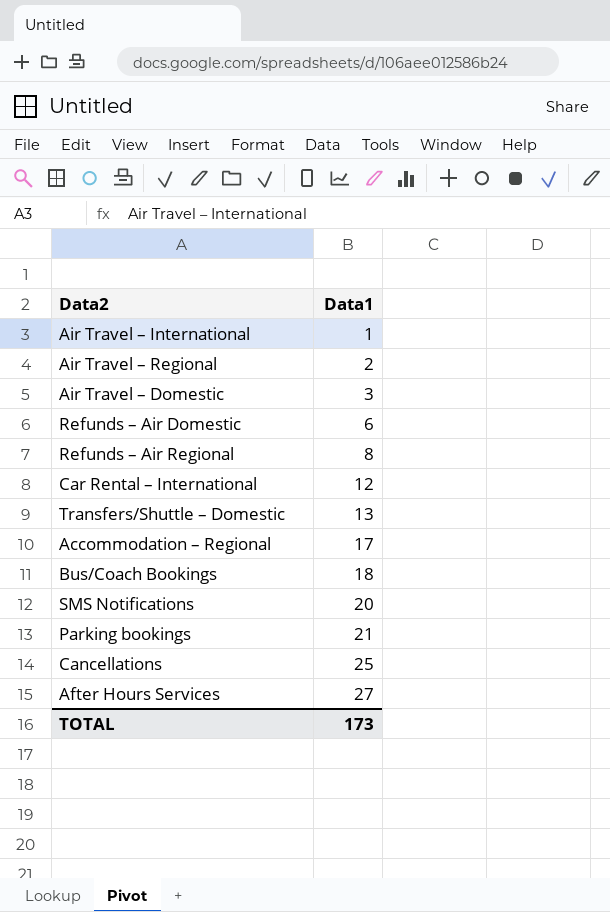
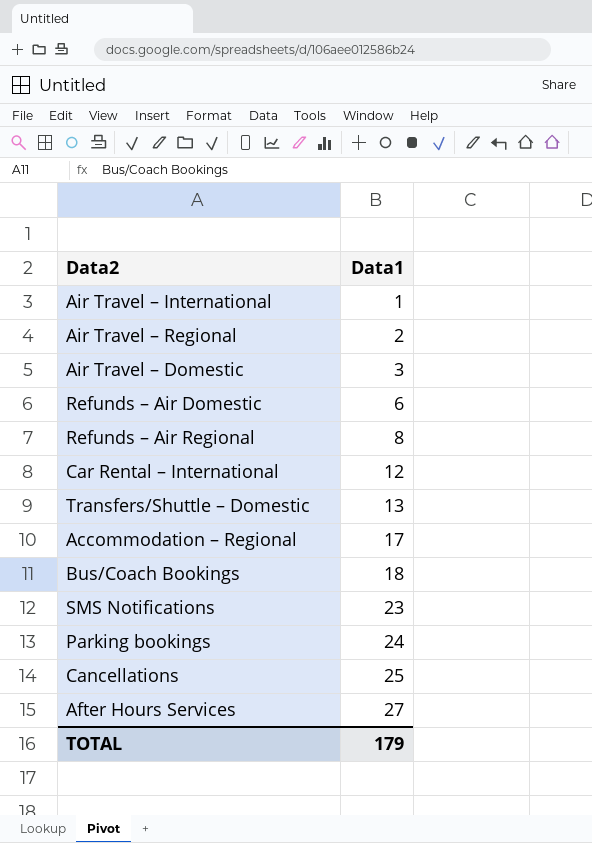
SMS Notifications | Data1: 20 -> 23
Parking bookings | Data1: 21 -> 24
TOTAL | Data1: 173 -> 179

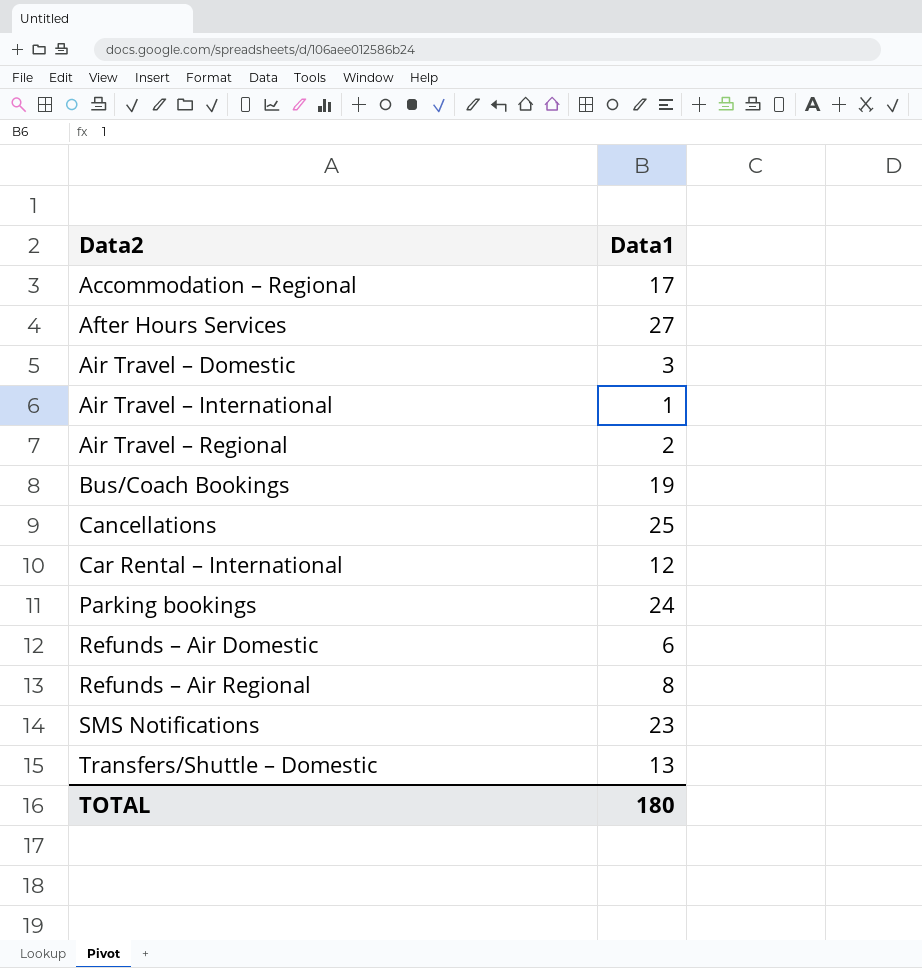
row order: Data1 ascending -> Data2 ascending
Bus/Coach Bookings | Data1: 18 -> 19
TOTAL | Data1: 179 -> 180

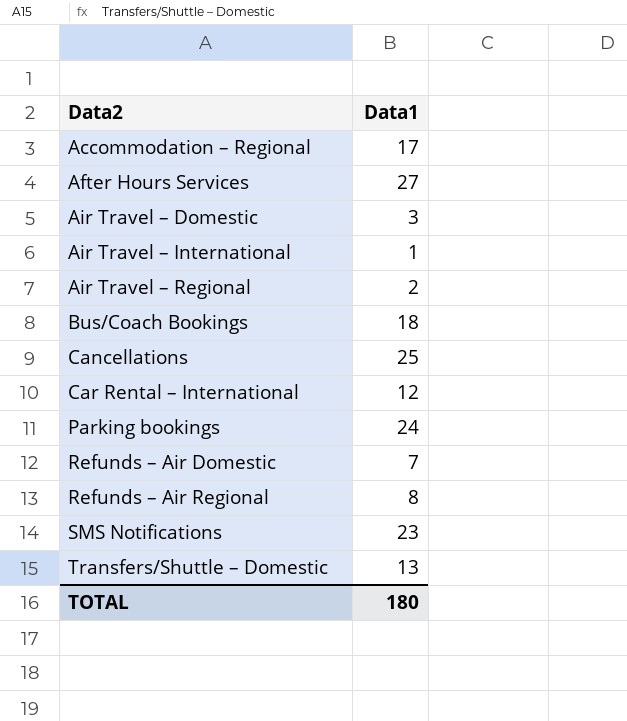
Bus/Coach Bookings | Data1: 19 -> 18
Refunds – Air Domestic | Data1: 6 -> 7

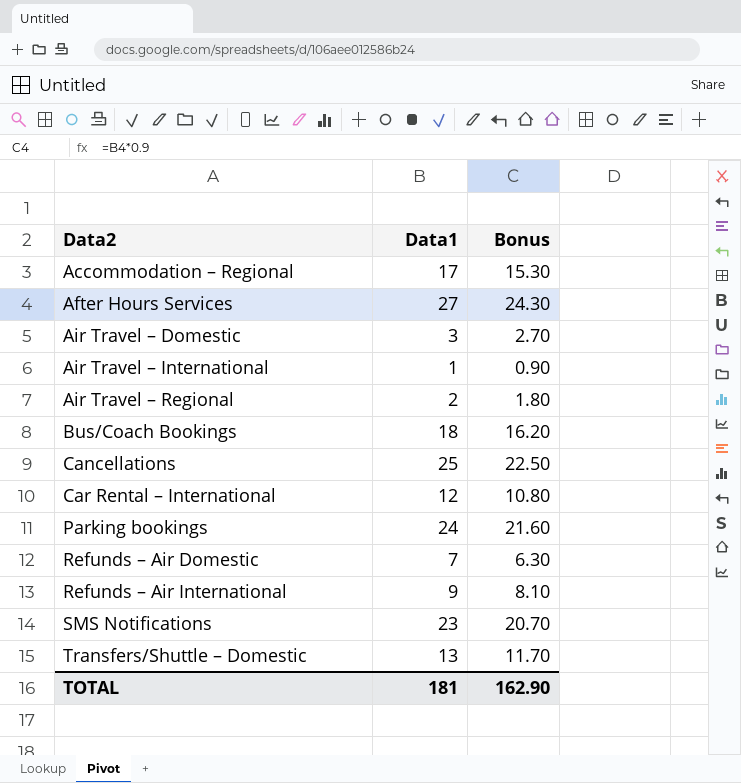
column Bonus | formula: none -> [Data1] * 0.9
row Refunds – Air Regional: 8 -> none
row Refunds – Air International: none -> 9 | 8.10
TOTAL | Data1: 180 -> 181

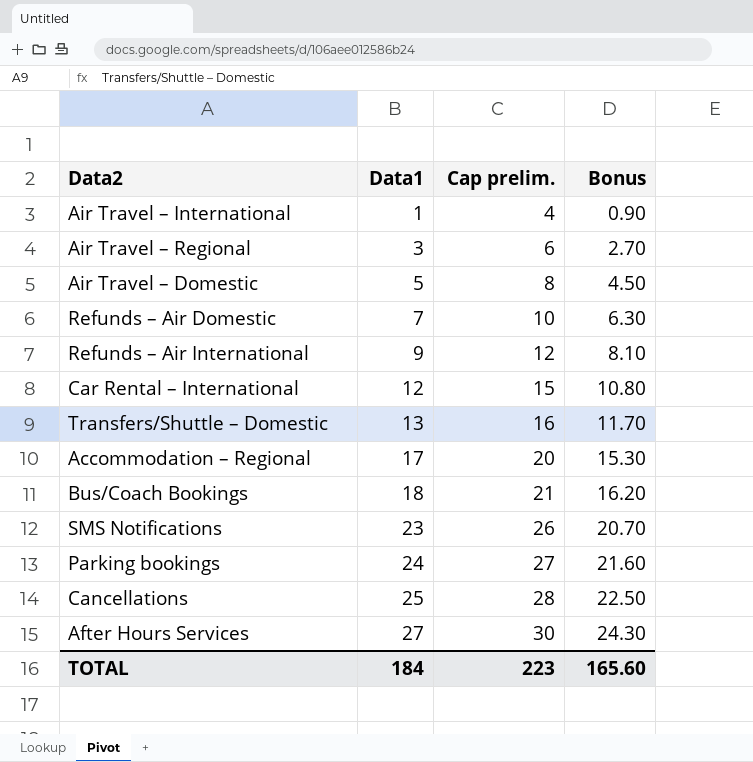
row order: Data2 ascending -> Data1 ascending
column Cap prelim. | formula: none -> [Data1] + 3
Air Travel – Regional | Data1: 2 -> 3
Air Travel – Regional | Bonus: 1.80 -> 2.70
Air Travel – Domestic | Data1: 3 -> 5
Air Travel – Domestic | Bonus: 2.70 -> 4.50
TOTAL | Data1: 181 -> 184
TOTAL | Bonus: 162.90 -> 165.60

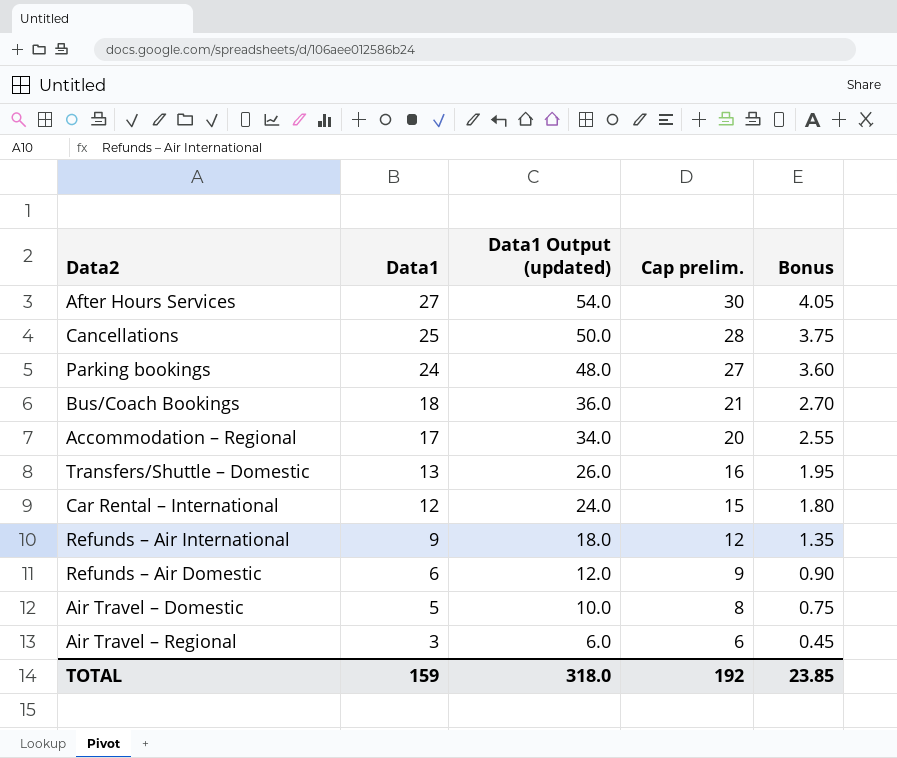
row order: Data1 ascending -> Data1 descending
column Data1 Output (updated) | formula: none -> [Data1] * 2
column Bonus | formula: [Data1] * 0.9 -> [Data1] * 0.15
row Air Travel – International: 1 | 4 | 0.90 -> none
row SMS Notifications: 23 | 26 | 20.70 -> none
Refunds – Air Domestic | Data1: 7 -> 6
Refunds – Air Domestic | Cap prelim.: 10 -> 9
TOTAL | Data1: 184 -> 159
TOTAL | Cap prelim.: 223 -> 192
TOTAL | Bonus: 165.60 -> 23.85

